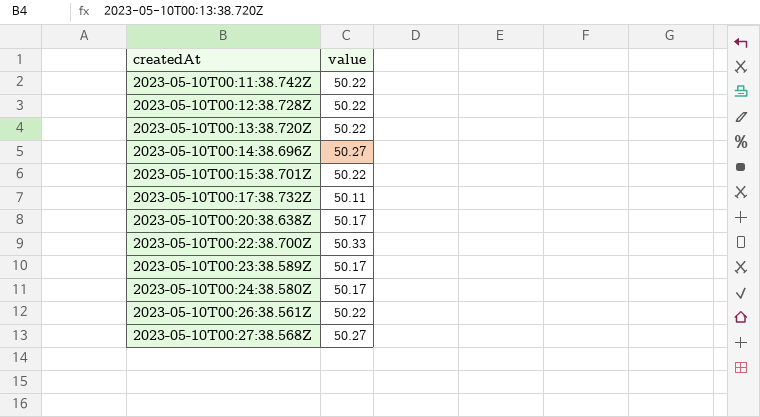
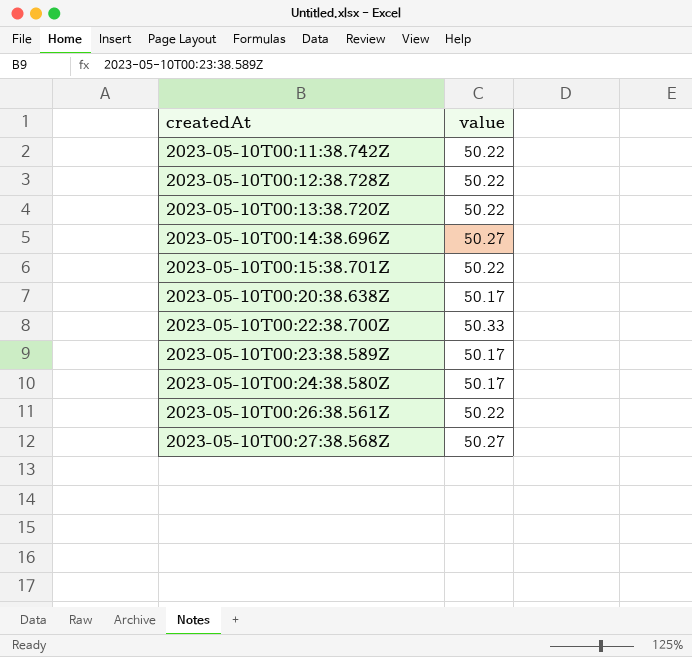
row 2023-05-10T00:17:38.732Z: 50.11 -> none

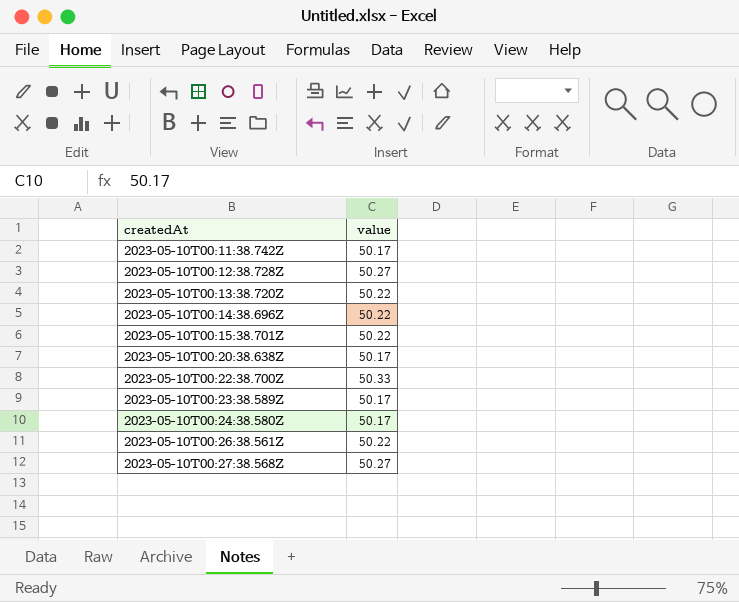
2023-05-10T00:11:38.742Z | value: 50.22 -> 50.17
2023-05-10T00:12:38.728Z | value: 50.22 -> 50.27
2023-05-10T00:14:38.696Z | value: 50.27 -> 50.22

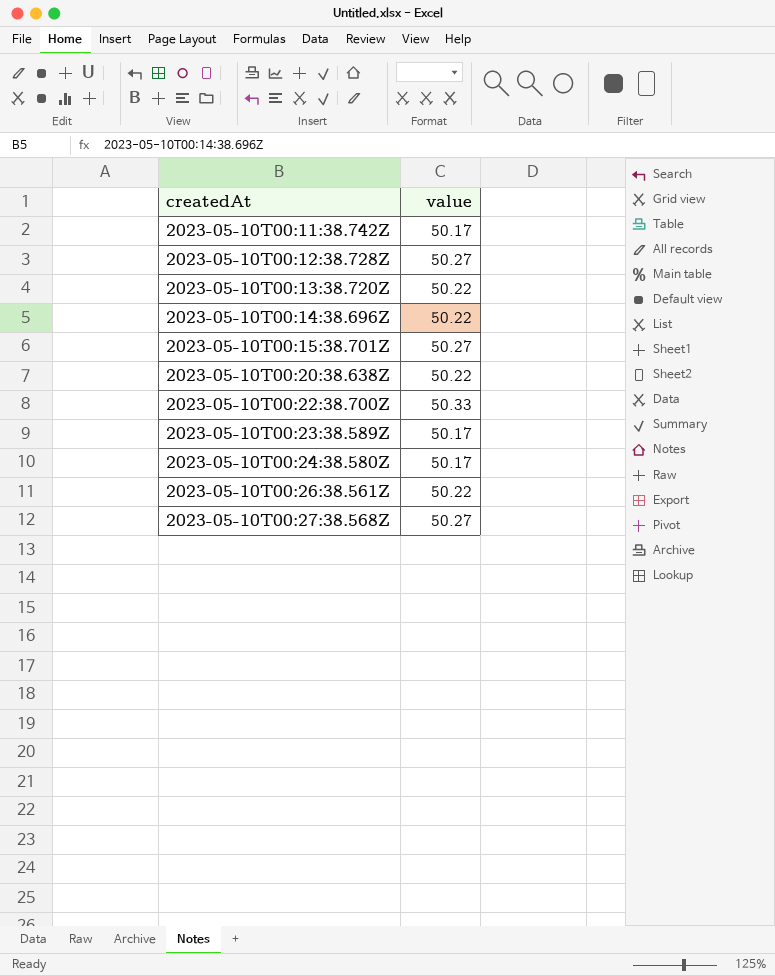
2023-05-10T00:15:38.701Z | value: 50.22 -> 50.27
2023-05-10T00:20:38.638Z | value: 50.17 -> 50.22

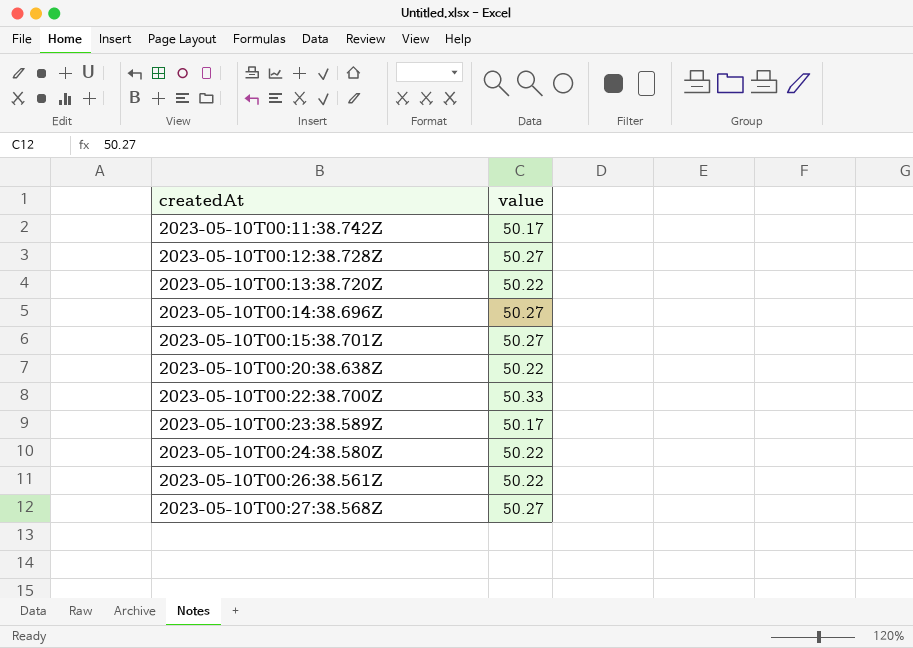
2023-05-10T00:14:38.696Z | value: 50.22 -> 50.27
2023-05-10T00:24:38.580Z | value: 50.17 -> 50.22

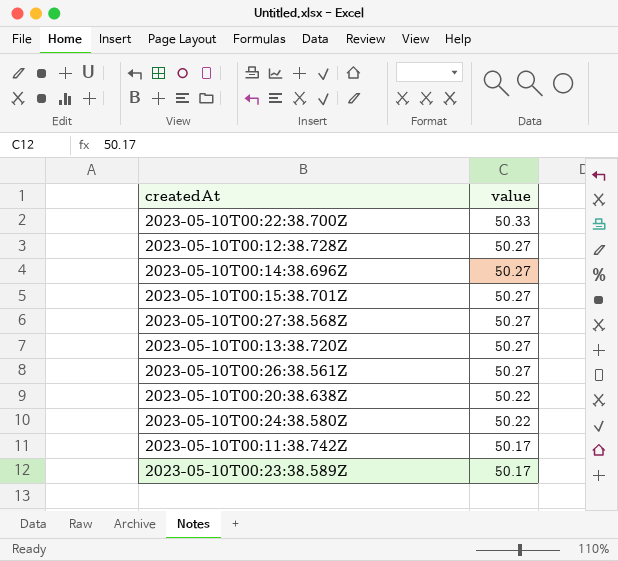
row order: createdAt ascending -> value descending
2023-05-10T00:13:38.720Z | value: 50.22 -> 50.27
2023-05-10T00:26:38.561Z | value: 50.22 -> 50.27

